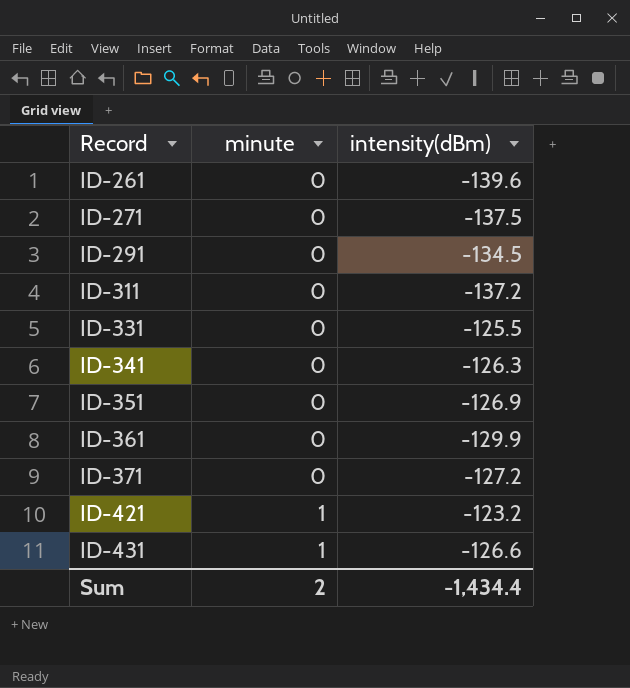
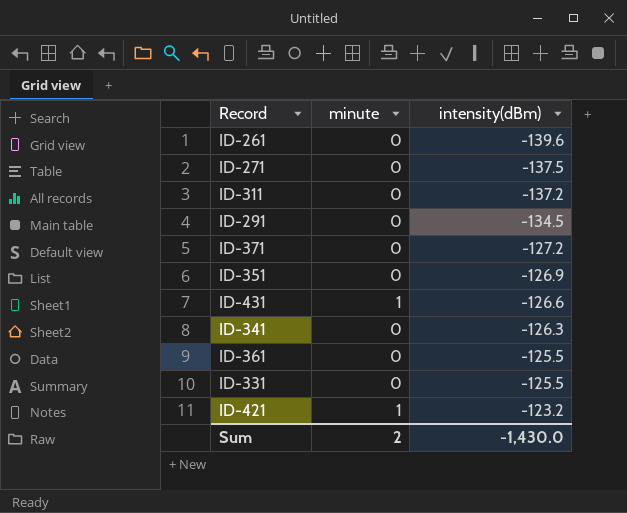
row order: Record ascending -> intensity(dBm) ascending
ID-361 | intensity(dBm): -129.9 -> -125.5
Sum | intensity(dBm): -1,434.4 -> -1,430.0

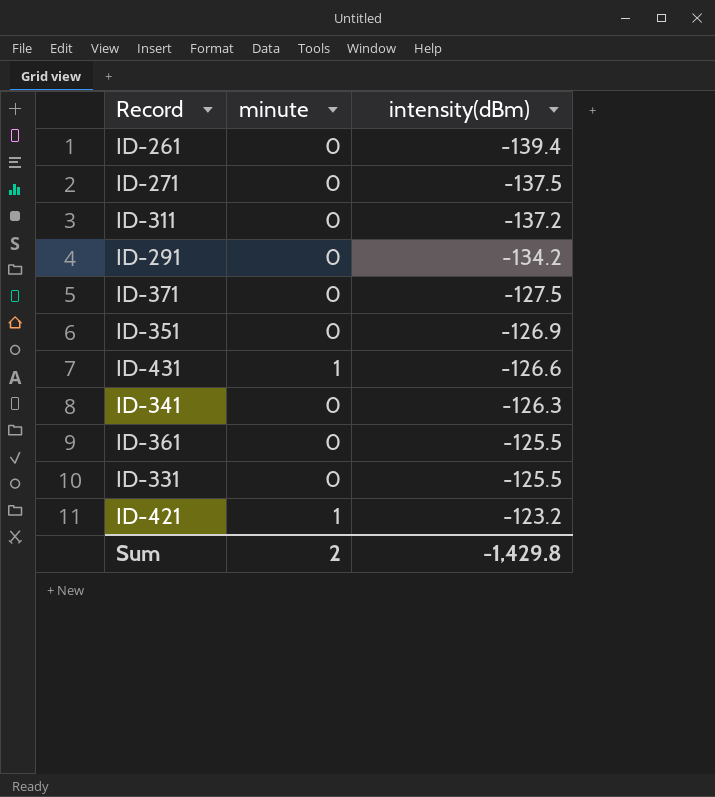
ID-261 | intensity(dBm): -139.6 -> -139.4
ID-291 | intensity(dBm): -134.5 -> -134.2
ID-371 | intensity(dBm): -127.2 -> -127.5
Sum | intensity(dBm): -1,430.0 -> -1,429.8

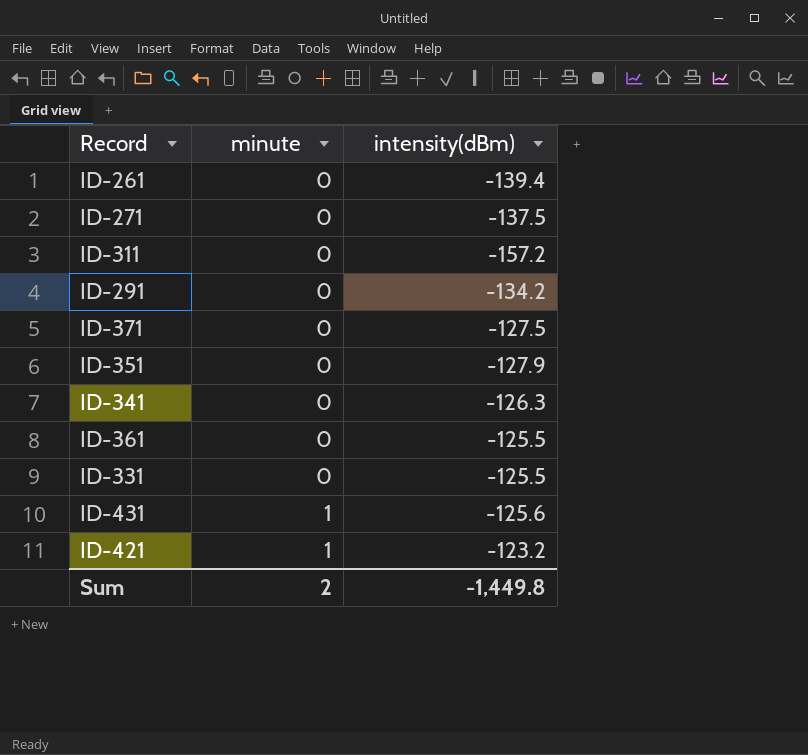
row order: intensity(dBm) ascending -> minute ascending
ID-311 | intensity(dBm): -137.2 -> -157.2
ID-351 | intensity(dBm): -126.9 -> -127.9
ID-431 | intensity(dBm): -126.6 -> -125.6
Sum | intensity(dBm): -1,429.8 -> -1,449.8

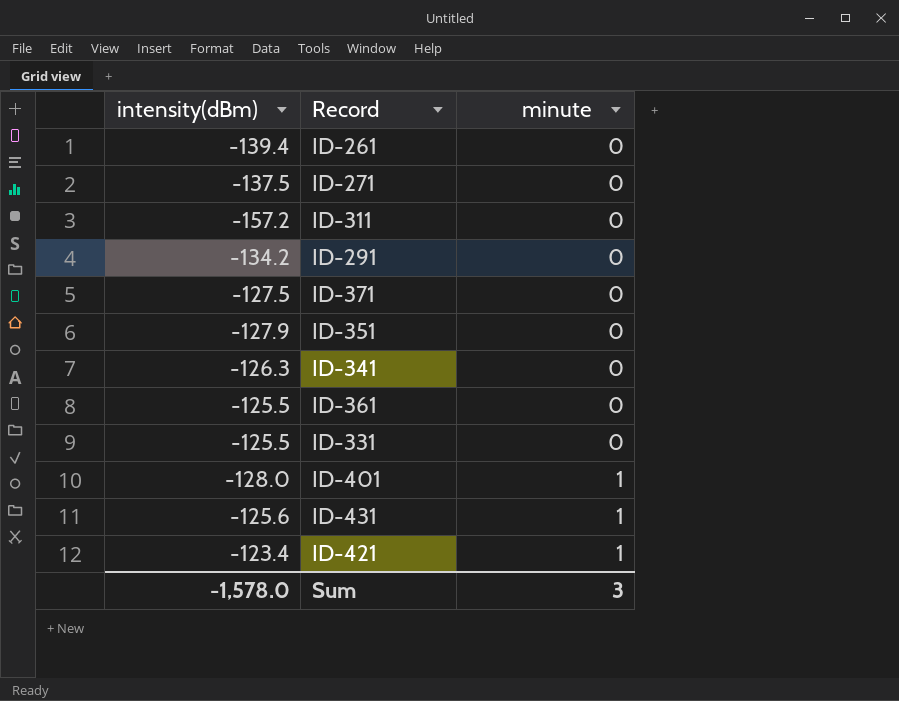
column intensity(dBm) | position: 3 -> 1
row ID-401: none -> -128.0 | 1
ID-421 | intensity(dBm): -123.2 -> -123.4
Sum | intensity(dBm): -1,449.8 -> -1,578.0
Sum | minute: 2 -> 3

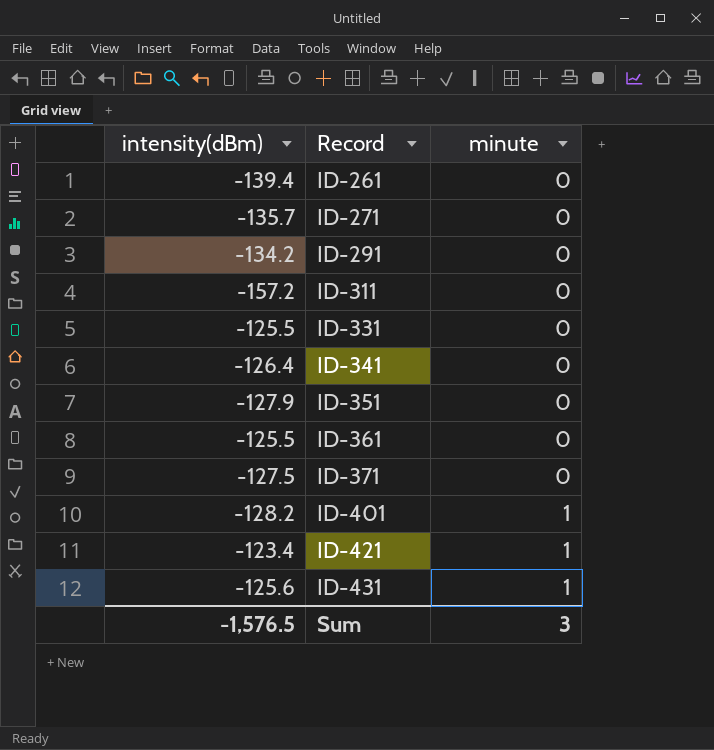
row order: minute ascending -> Record ascending
ID-271 | intensity(dBm): -137.5 -> -135.7
ID-341 | intensity(dBm): -126.3 -> -126.4
ID-401 | intensity(dBm): -128.0 -> -128.2
Sum | intensity(dBm): -1,578.0 -> -1,576.5

